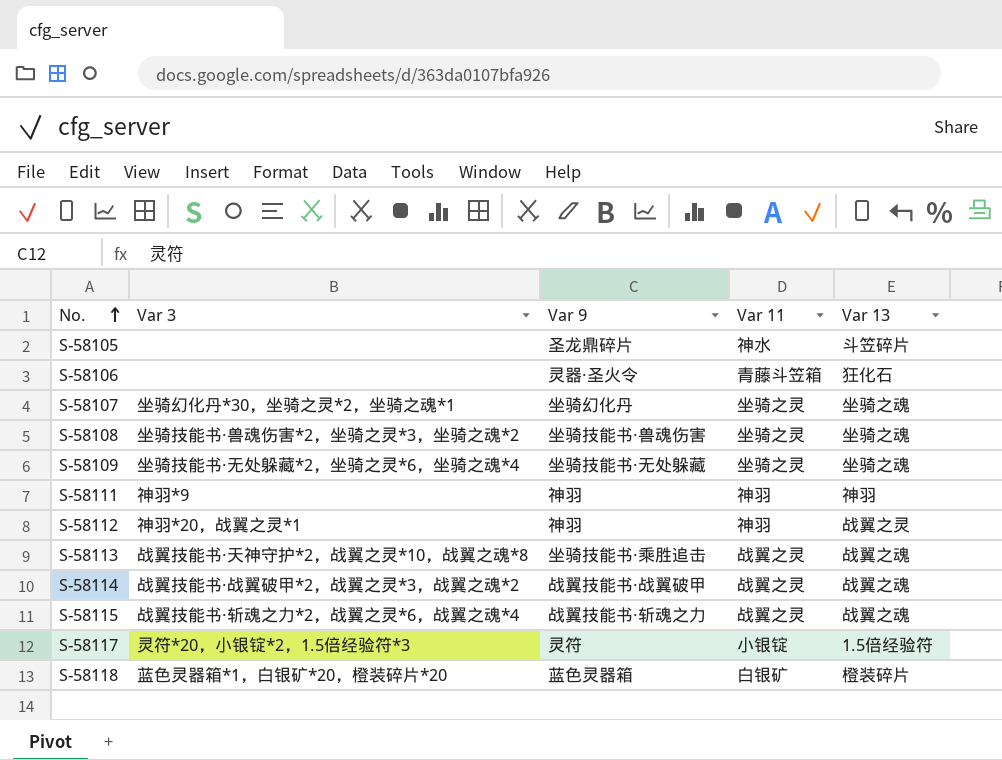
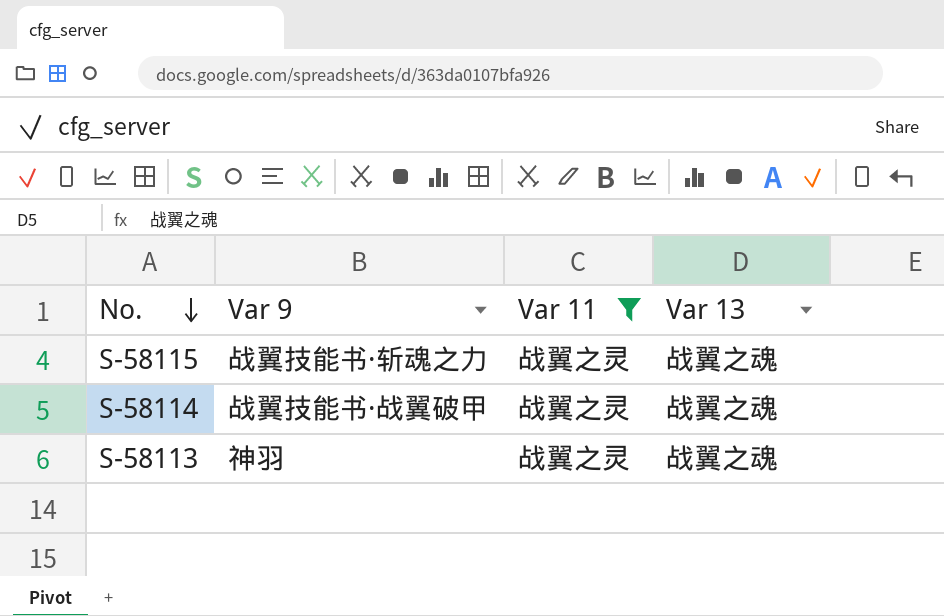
filter: none -> Var 11 = 战翼之灵
row order: No. ascending -> No. descending
column Var 3 | position: 2 -> none
S-58113 | Var 9: 坐骑技能书·乘胜追击 -> 神羽

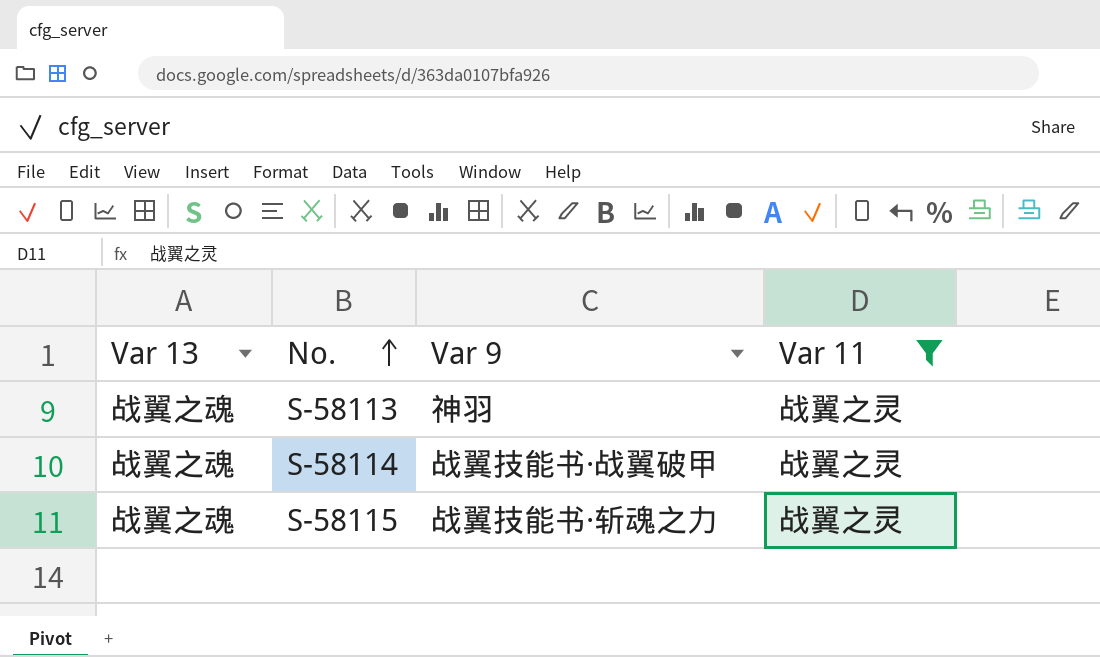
row order: No. descending -> No. ascending
column Var 13 | position: 4 -> 1

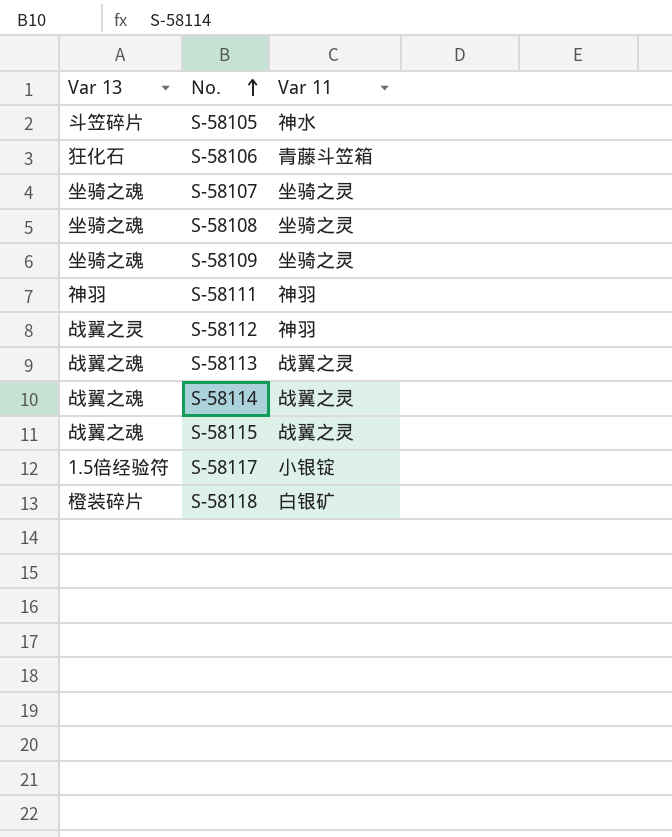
filter: Var 11 = 战翼之灵 -> none
column Var 9 | position: 3 -> none

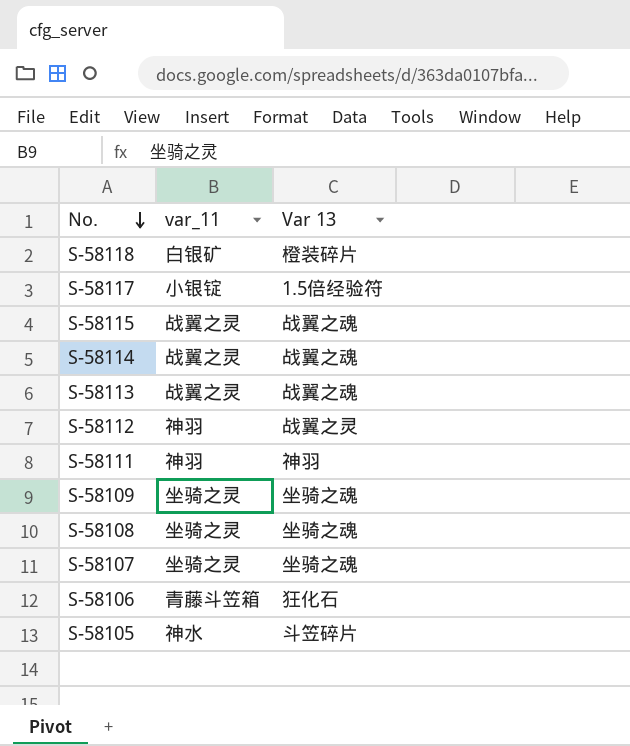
row order: No. ascending -> No. descending
column name: Var 11 -> var_11
column Var 13 | position: 1 -> 3

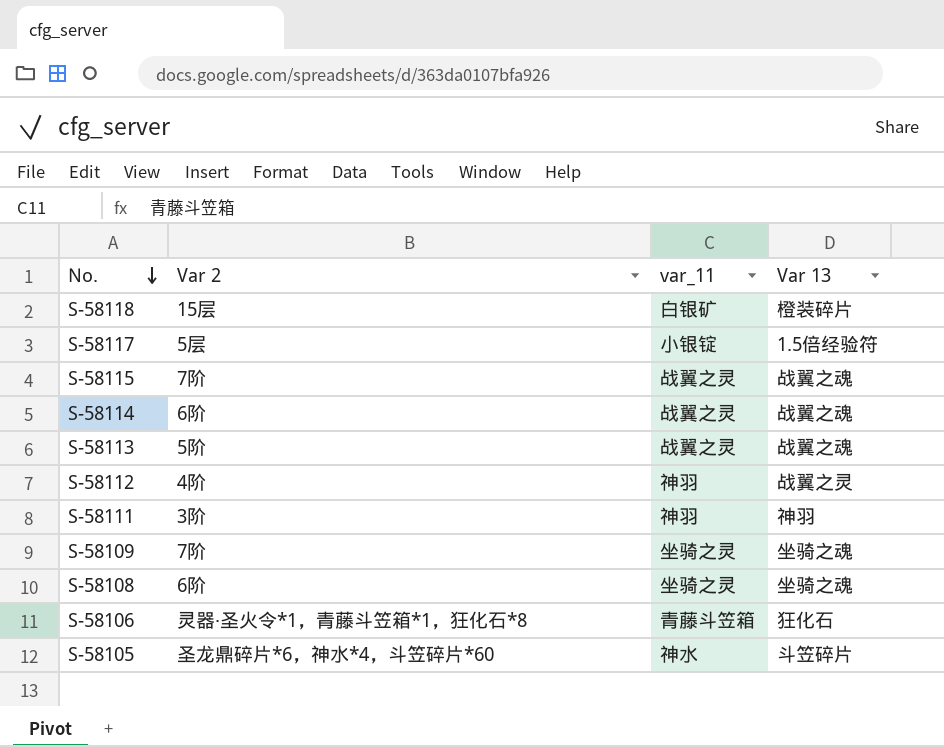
column Var 2 | position: none -> 2
row S-58107: 坐骑之灵 | 坐骑之魂 -> none

